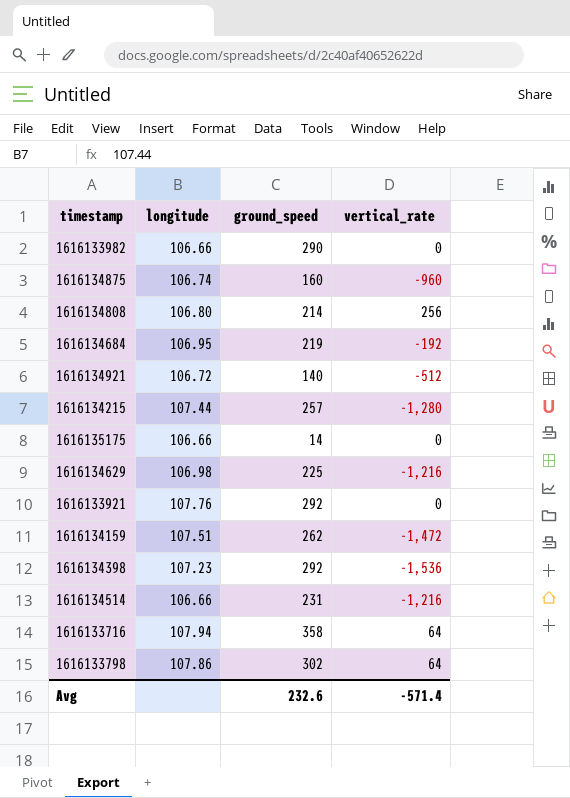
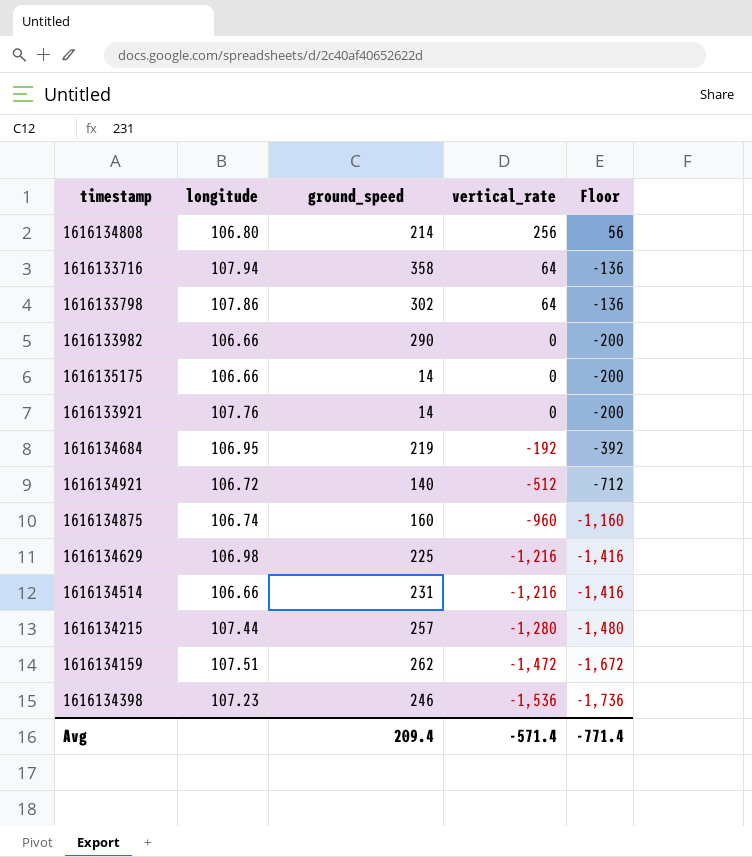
row order: none -> vertical_rate descending
column Floor | formula: none -> [vertical_rate] - 200
1616133921 | ground_speed: 292 -> 14
1616134398 | ground_speed: 292 -> 246
Avg | ground_speed: 232.6 -> 209.4

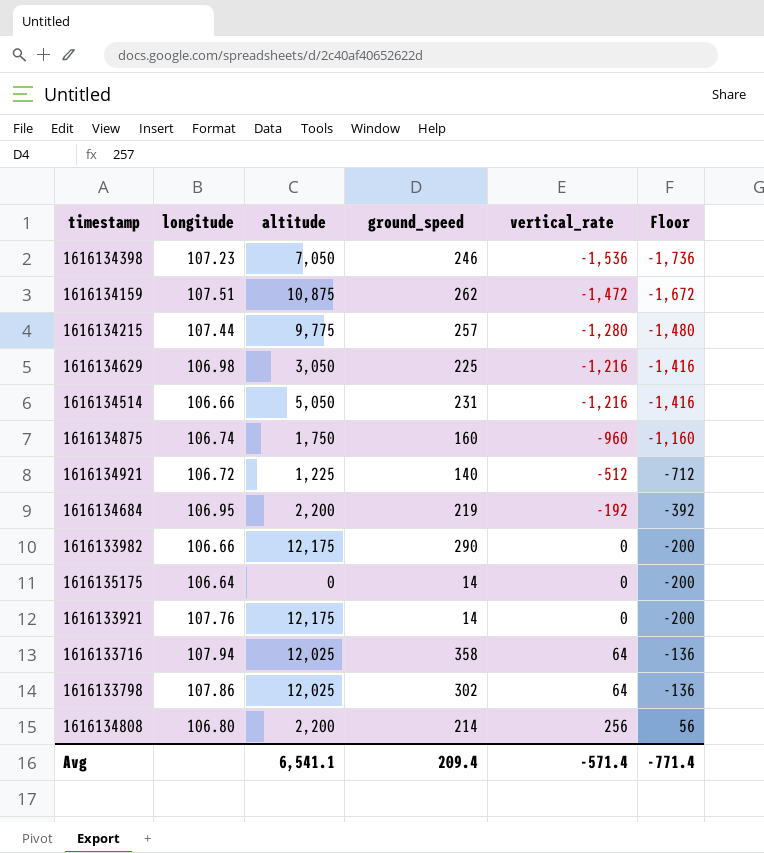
row order: vertical_rate descending -> vertical_rate ascending
column altitude | position: none -> 3
1616135175 | longitude: 106.66 -> 106.64

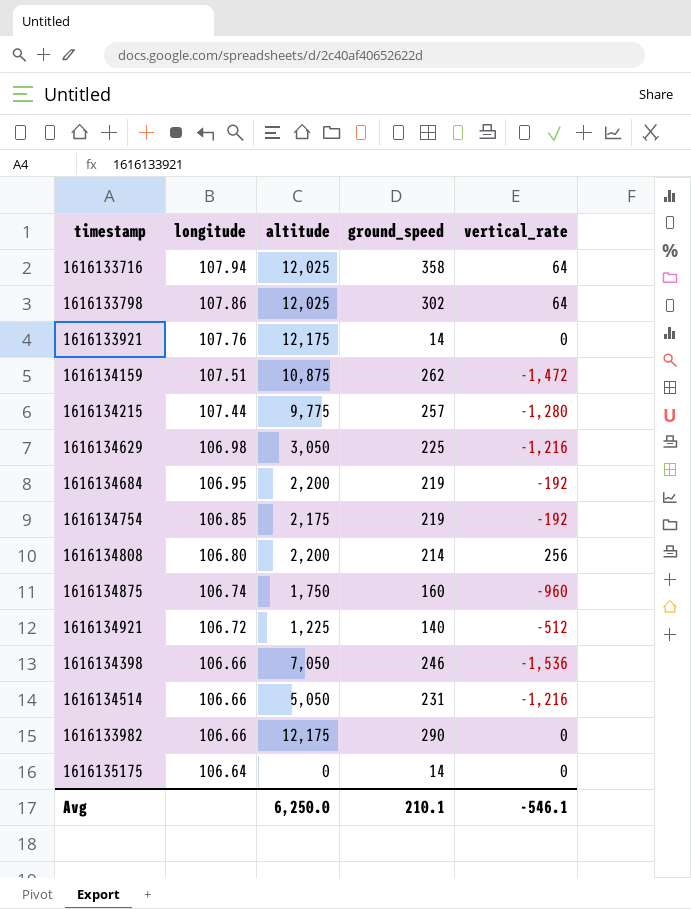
row order: vertical_rate ascending -> longitude descending
column Floor | formula: [vertical_rate] - 200 -> none
row 1616134754: none -> 106.85 | 2,175 | 219 | -192
1616134398 | longitude: 107.23 -> 106.66
Avg | altitude: 6,541.1 -> 6,250.0
Avg | ground_speed: 209.4 -> 210.1
Avg | vertical_rate: -571.4 -> -546.1

